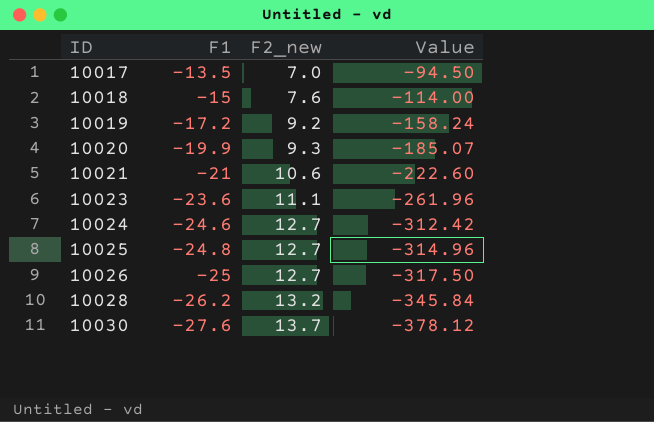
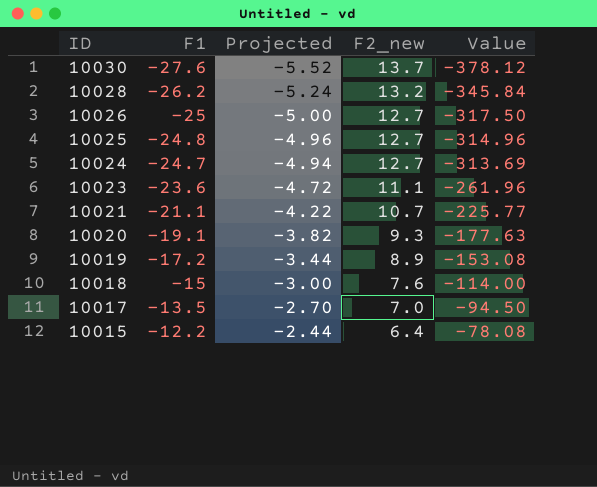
row order: ID ascending -> ID descending
column Projected | formula: none -> [F1] * 0.2
10024 | F1: -24.6 -> -24.7
10024 | Value: -312.42 -> -313.69
10021 | F1: -21 -> -21.1
10021 | F2_new: 10.6 -> 10.7
10021 | Value: -222.60 -> -225.77
10020 | F1: -19.9 -> -19.1
10020 | Value: -185.07 -> -177.63
10019 | F2_new: 9.2 -> 8.9
10019 | Value: -158.24 -> -153.08
row 10015: none -> -12.2 | -2.44 | 6.4 | -78.08

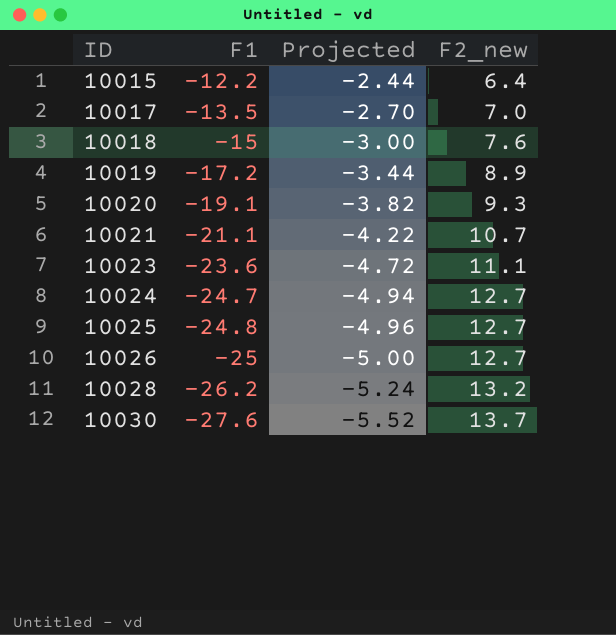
row order: ID descending -> ID ascending
column Value | formula: [F1] * [F2_new] -> none

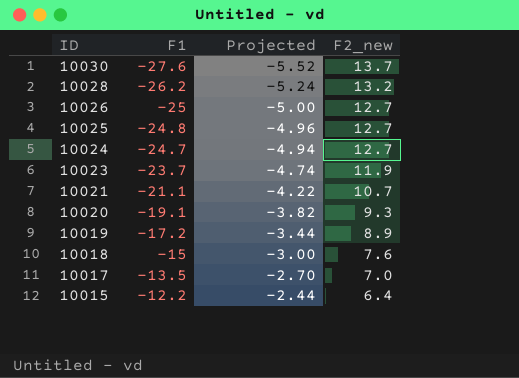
row order: ID ascending -> ID descending
10023 | F1: -23.6 -> -23.7
10023 | Projected: -4.72 -> -4.74
10023 | F2_new: 11.1 -> 11.9

